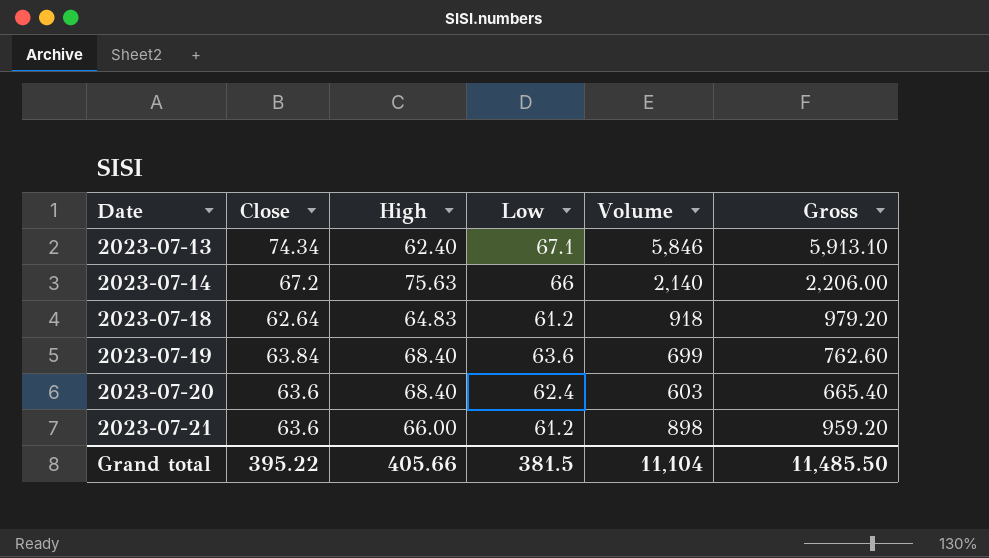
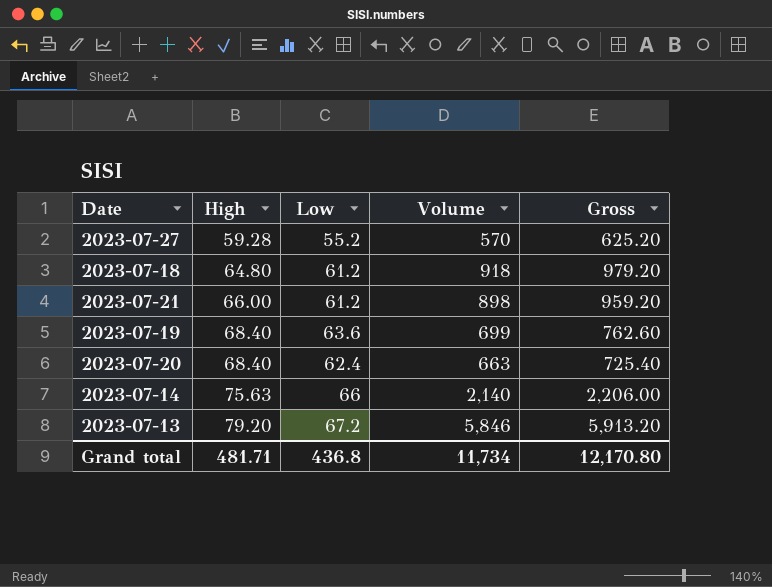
row order: Date ascending -> High ascending
column Close | position: 2 -> none
row 2023-07-27: none -> 59.28 | 55.2 | 570 | 625.20
2023-07-18 | High: 64.83 -> 64.80
2023-07-20 | Volume: 603 -> 663
2023-07-20 | Gross: 665.40 -> 725.40
2023-07-13 | High: 62.40 -> 79.20
2023-07-13 | Low: 67.1 -> 67.2
2023-07-13 | Gross: 5,913.10 -> 5,913.20
Grand total | High: 405.66 -> 481.71
Grand total | Low: 381.5 -> 436.8
Grand total | Volume: 11,104 -> 11,734
Grand total | Gross: 11,485.50 -> 12,170.80

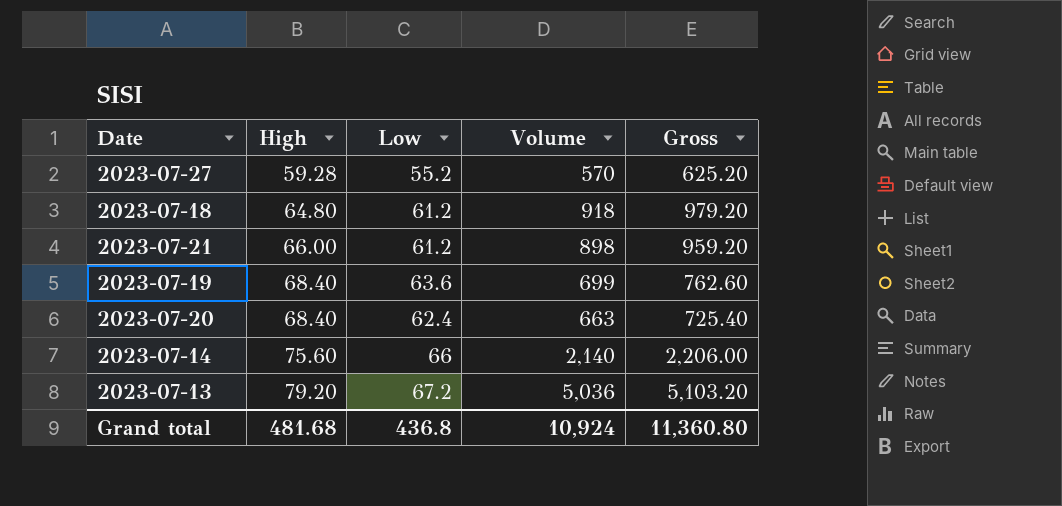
2023-07-14 | High: 75.63 -> 75.60
2023-07-13 | Volume: 5,846 -> 5,036
2023-07-13 | Gross: 5,913.20 -> 5,103.20
Grand total | High: 481.71 -> 481.68
Grand total | Volume: 11,734 -> 10,924
Grand total | Gross: 12,170.80 -> 11,360.80

